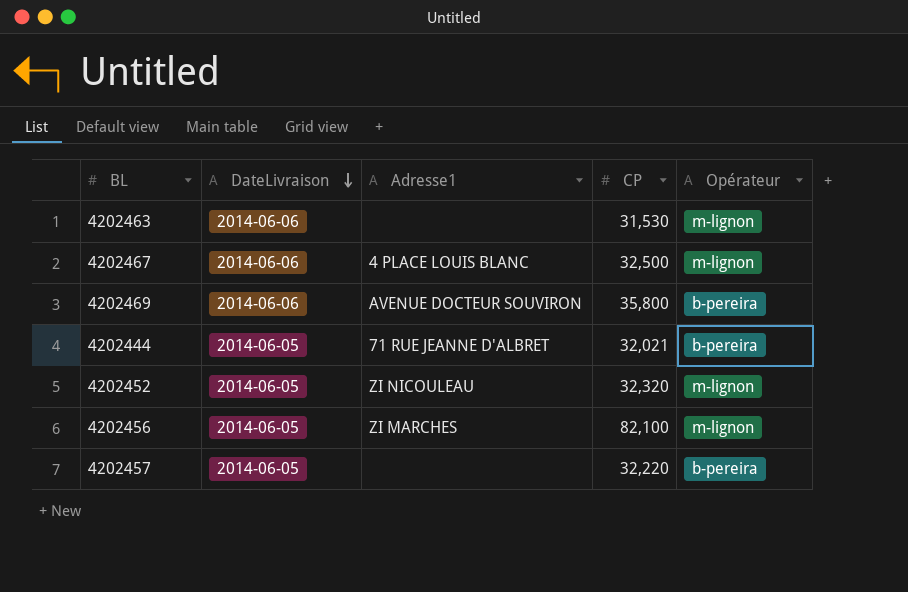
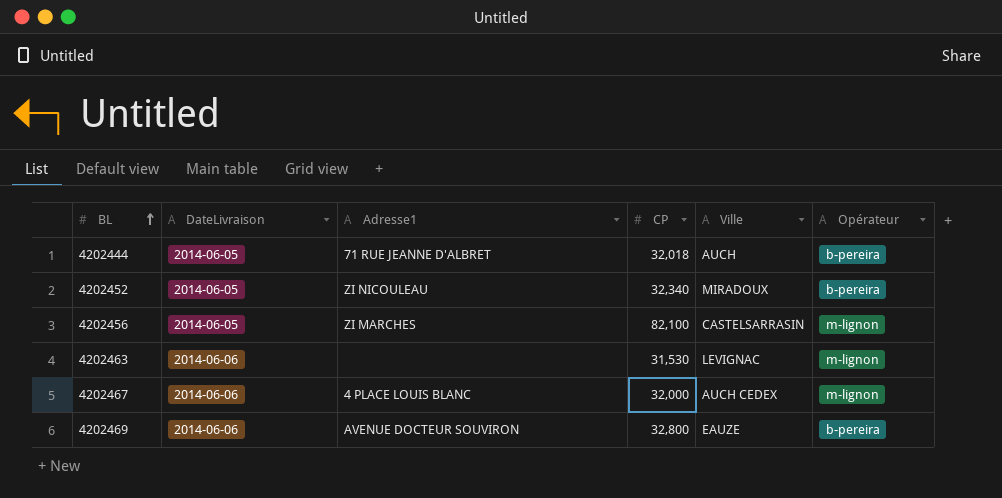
row order: DateLivraison descending -> BL ascending
column Ville | position: none -> 5
row 4202457: 2014-06-05 | none | 32,220 | b-pereira -> none
4202444 | CP: 32,021 -> 32,018
4202452 | CP: 32,320 -> 32,340
4202452 | Opérateur: m-lignon -> b-pereira
4202467 | CP: 32,500 -> 32,000
4202469 | CP: 35,800 -> 32,800

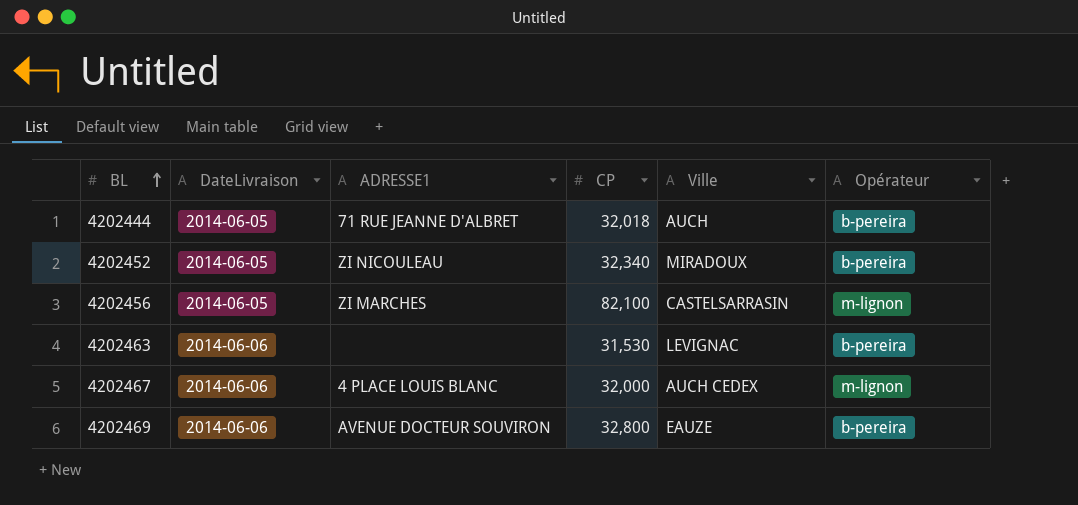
column name: Adresse1 -> ADRESSE1
4202463 | Opérateur: m-lignon -> b-pereira

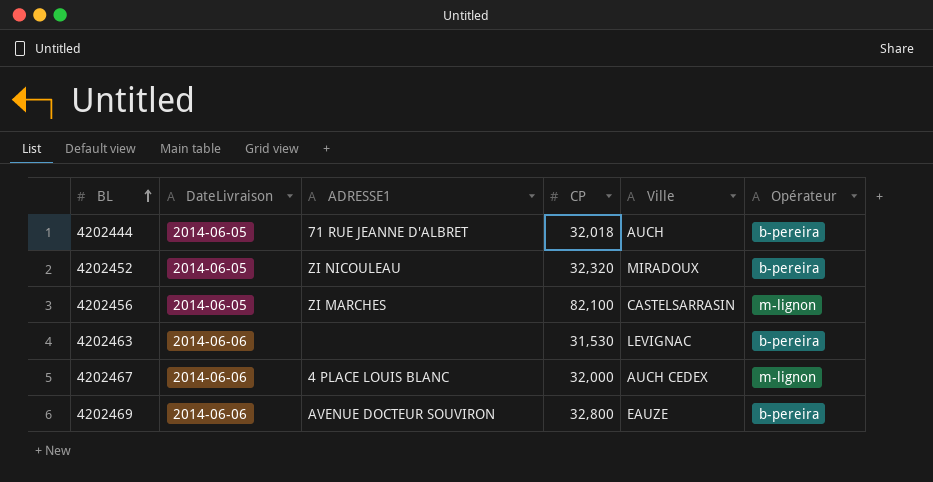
4202452 | CP: 32,340 -> 32,320

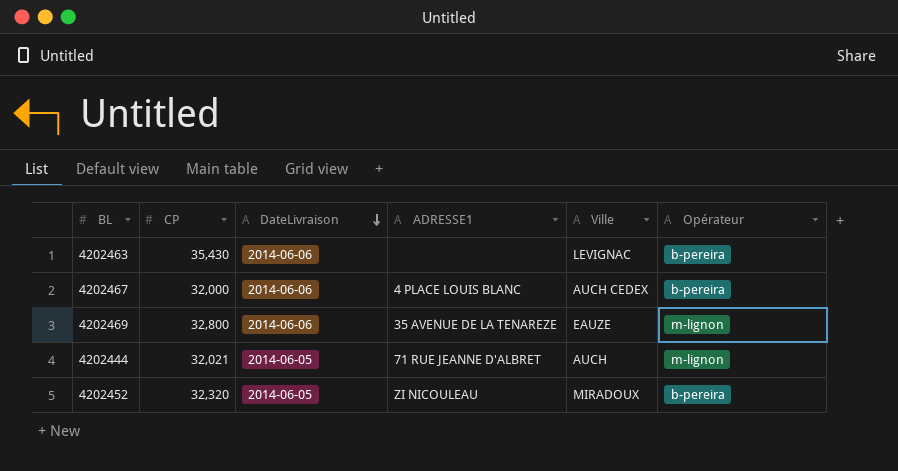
row order: BL ascending -> DateLivraison descending
column CP | position: 4 -> 2
row 4202456: 2014-06-05 | ZI MARCHES | 82,100 | CASTELSARRASIN | m-lignon -> none
4202463 | CP: 31,530 -> 35,430
4202467 | Opérateur: m-lignon -> b-pereira
4202469 | ADRESSE1: AVENUE DOCTEUR SOUVIRON -> 35 AVENUE DE LA TENAREZE
4202469 | Opérateur: b-pereira -> m-lignon
4202444 | CP: 32,018 -> 32,021
4202444 | Opérateur: b-pereira -> m-lignon

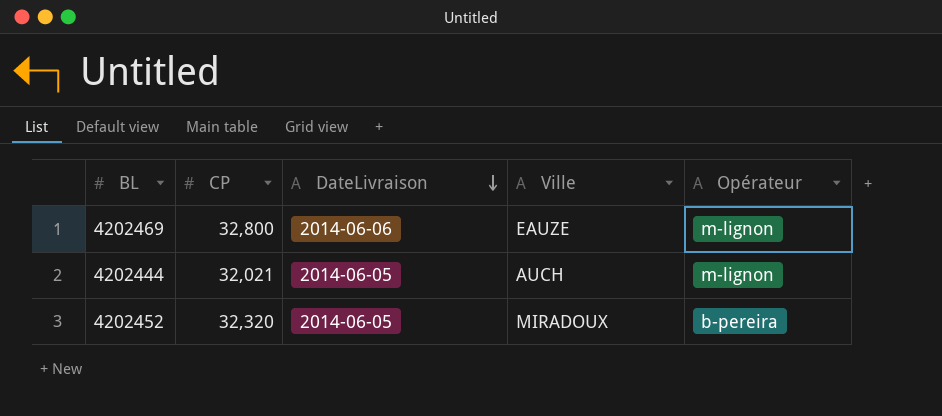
column ADRESSE1 | position: 4 -> none
row 4202463: 35,430 | 2014-06-06 | none | LEVIGNAC | b-pereira -> none
row 4202467: 32,000 | 2014-06-06 | 4 PLACE LOUIS BLANC | AUCH CEDEX | b-pereira -> none

